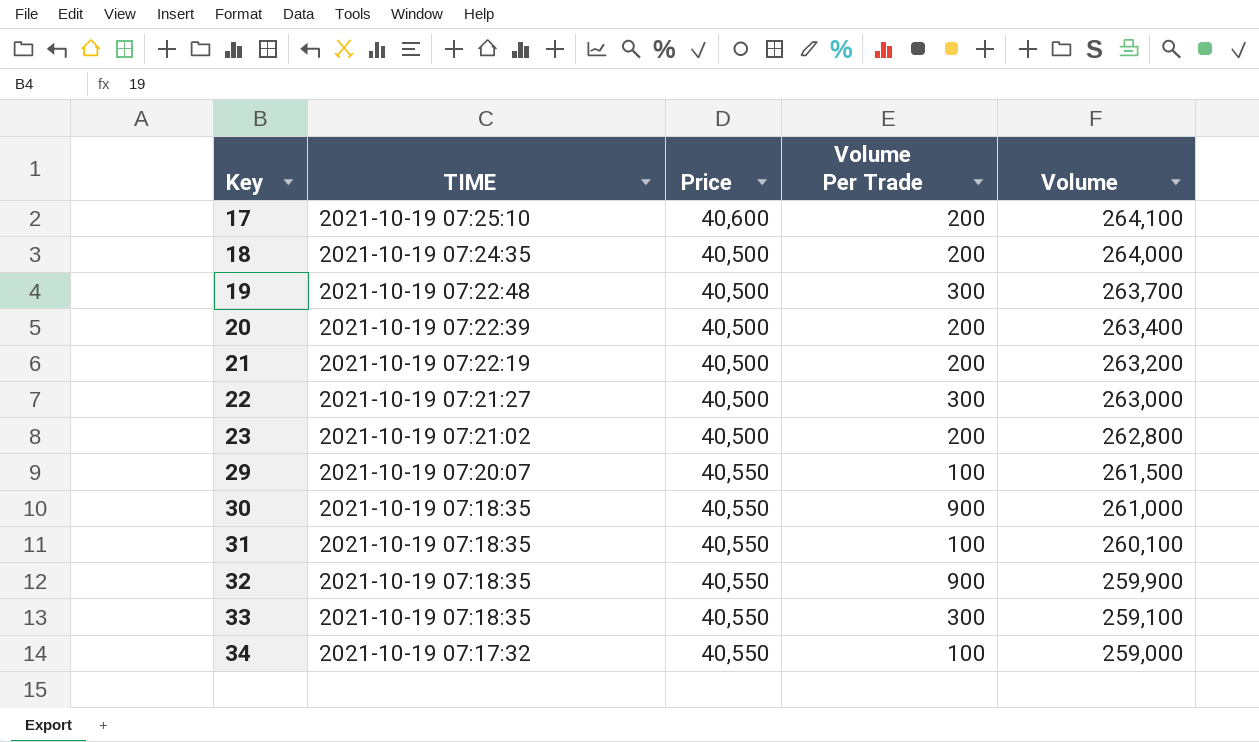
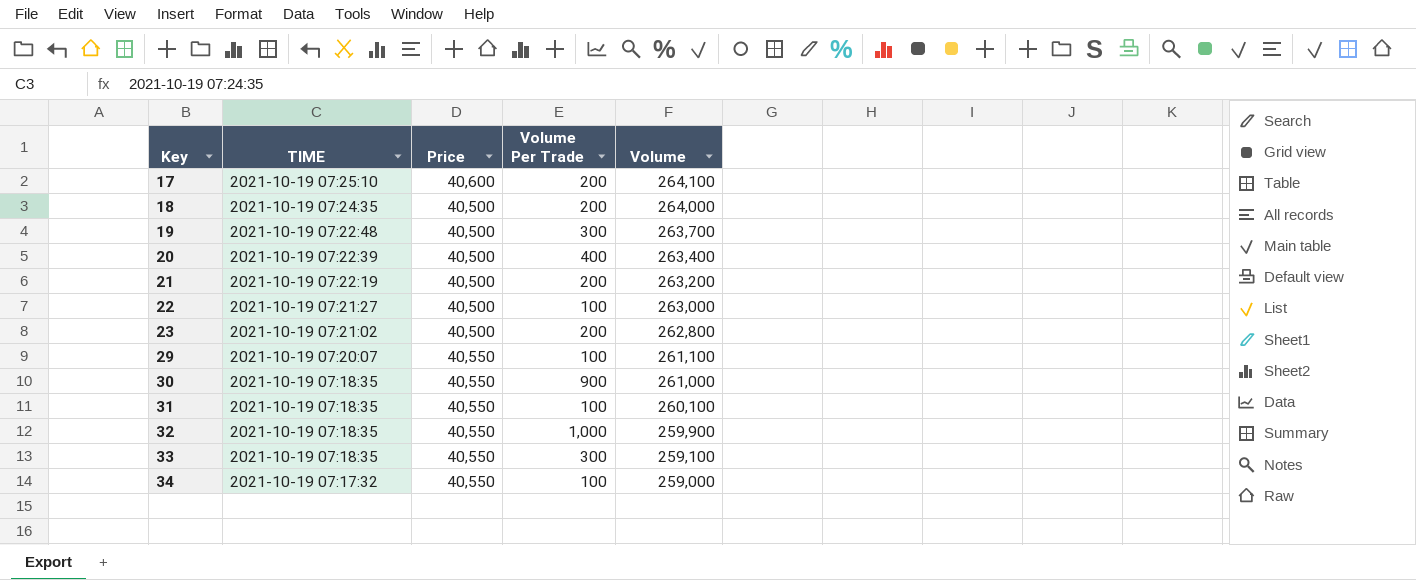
20 | Volume Per Trade: 200 -> 400
22 | Volume Per Trade: 300 -> 100
29 | Volume: 261,500 -> 261,100
32 | Volume Per Trade: 900 -> 1,000

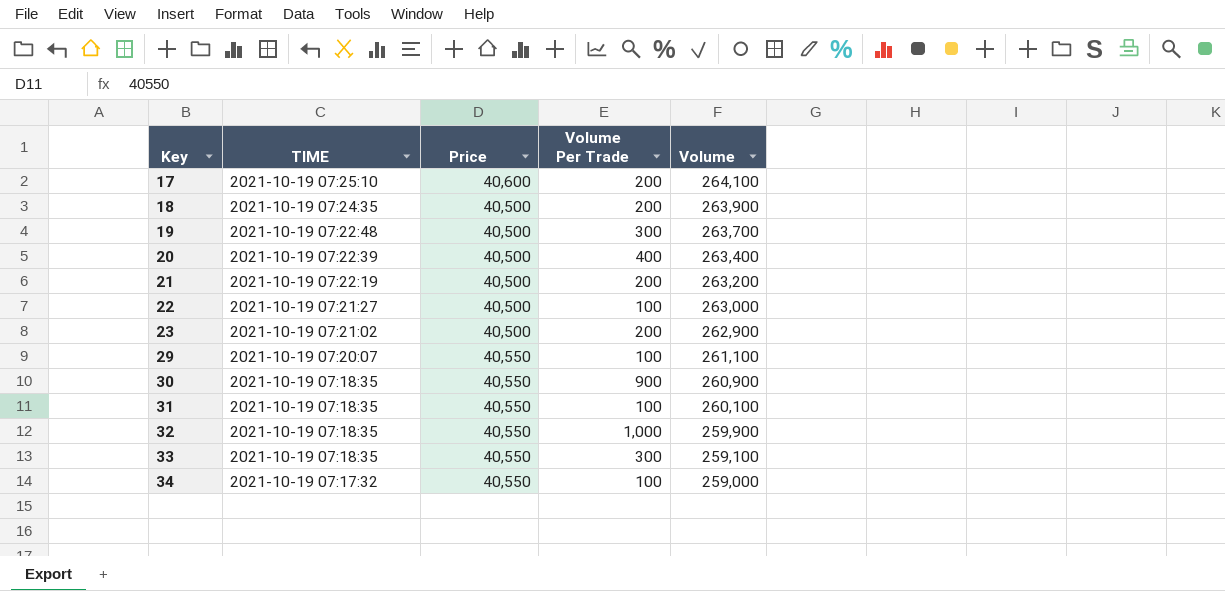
18 | Volume: 264,000 -> 263,900
23 | Volume: 262,800 -> 262,900
30 | Volume: 261,000 -> 260,900

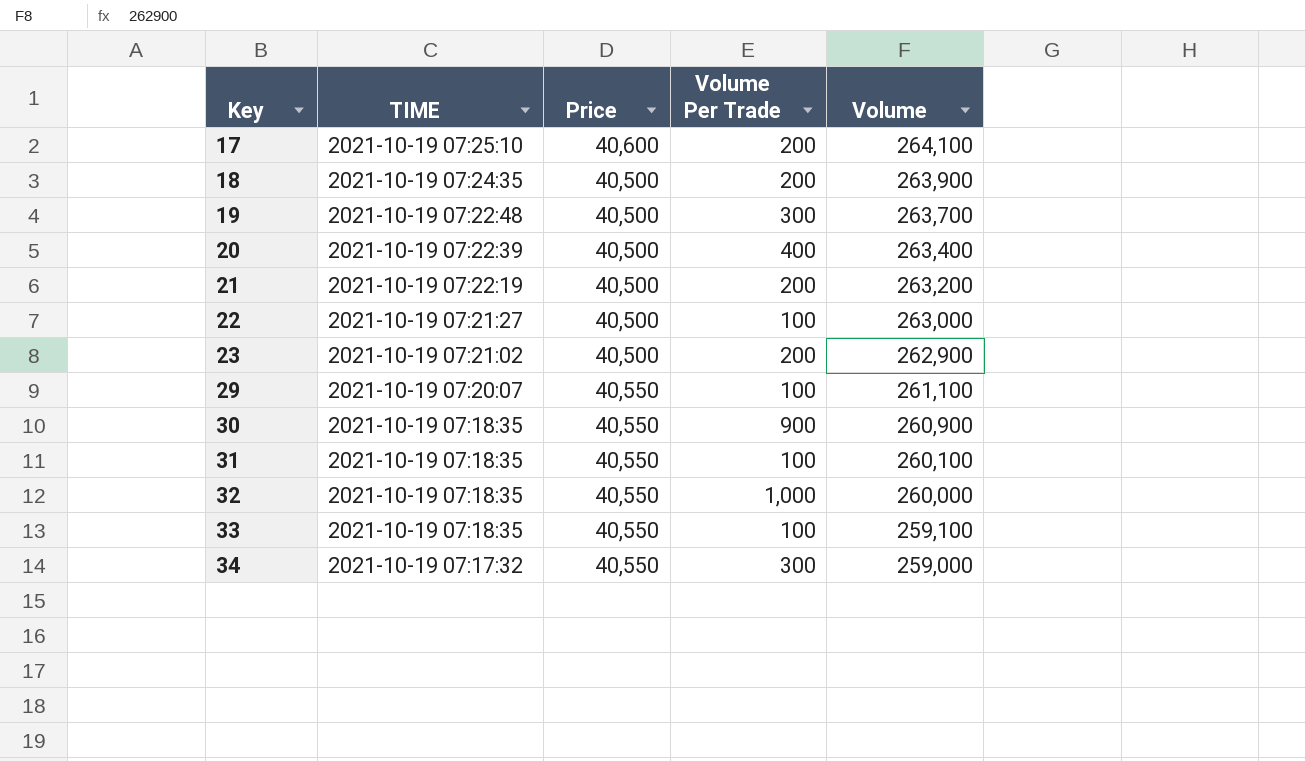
32 | Volume: 259,900 -> 260,000
33 | Volume Per Trade: 300 -> 100
34 | Volume Per Trade: 100 -> 300

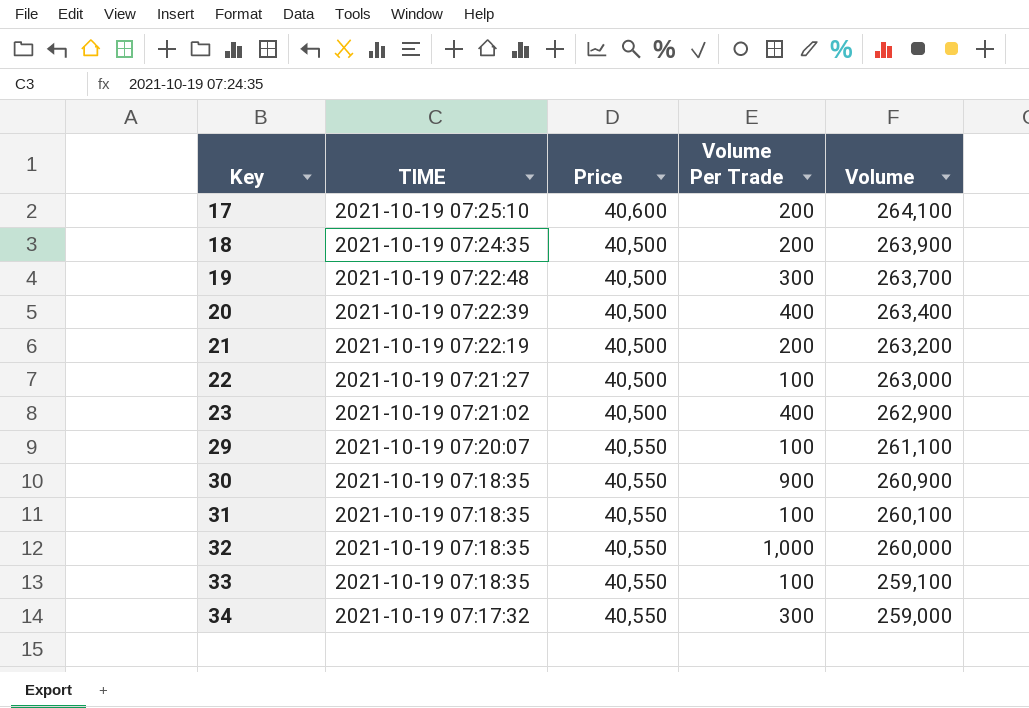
23 | Volume Per Trade: 200 -> 400

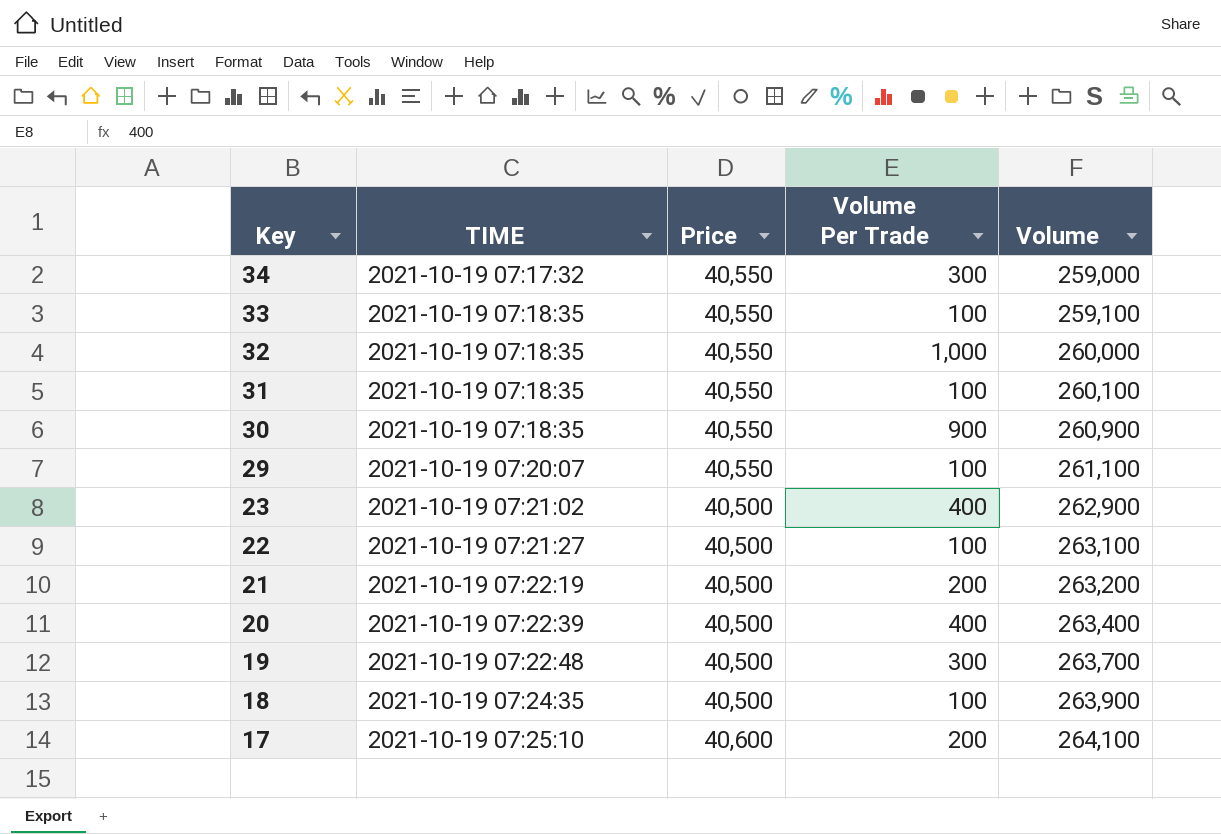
row order: Key ascending -> Key descending
22 | Volume: 263,000 -> 263,100
18 | Volume Per Trade: 200 -> 100

